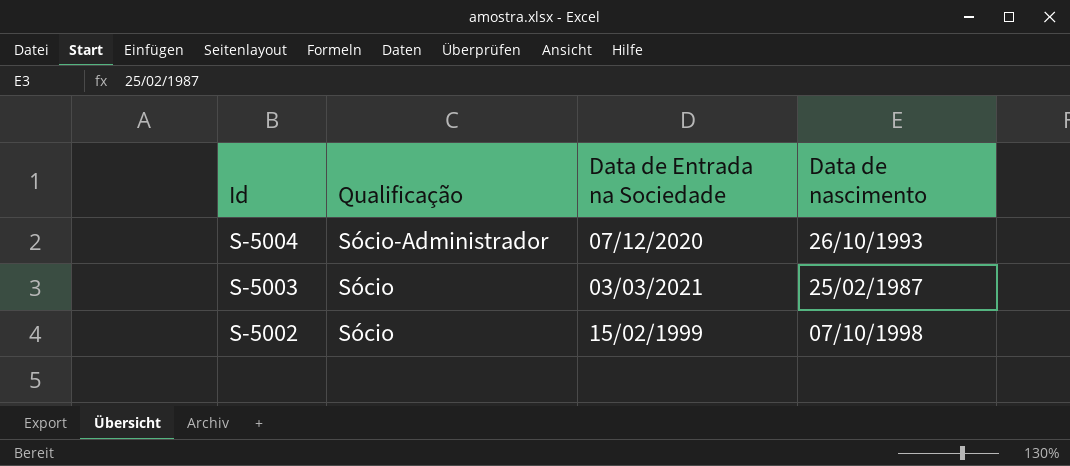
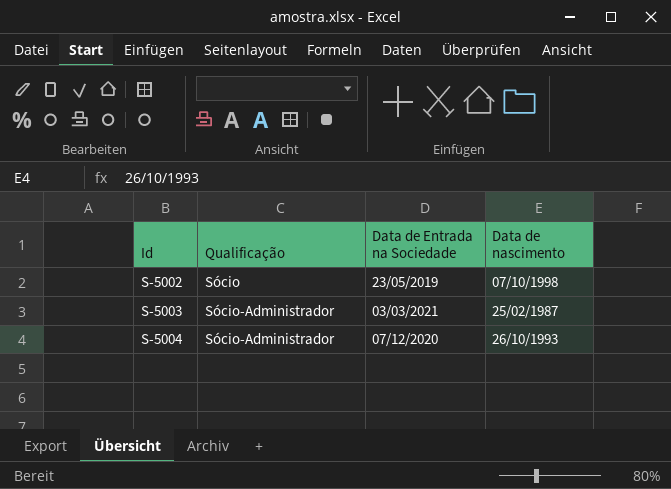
row order: Id descending -> Id ascending
S-5002 | Data de Entrada na Sociedade: 15/02/1999 -> 23/05/2019
S-5003 | Qualificação: Sócio -> Sócio-Administrador

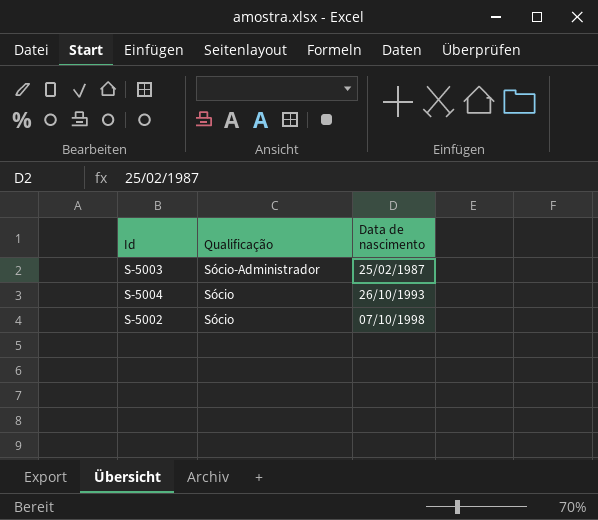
row order: Id ascending -> Qualificação descending
column Data de Entrada na Sociedade | position: 3 -> none
S-5004 | Qualificação: Sócio-Administrador -> Sócio

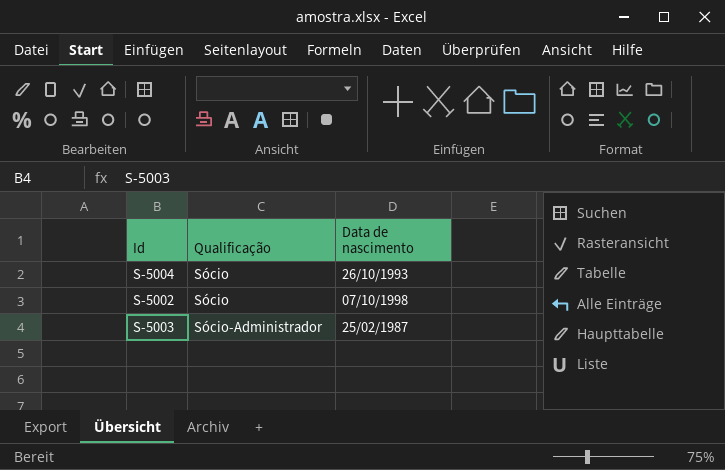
row order: Qualificação descending -> Qualificação ascending

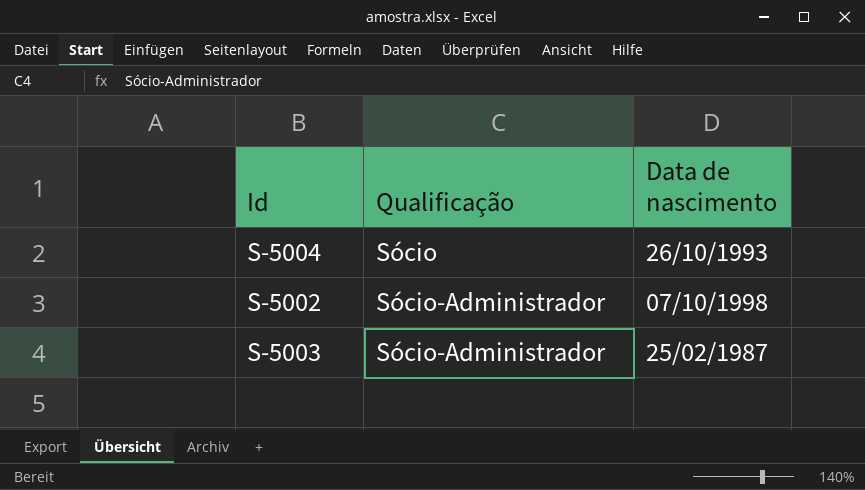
S-5002 | Qualificação: Sócio -> Sócio-Administrador

